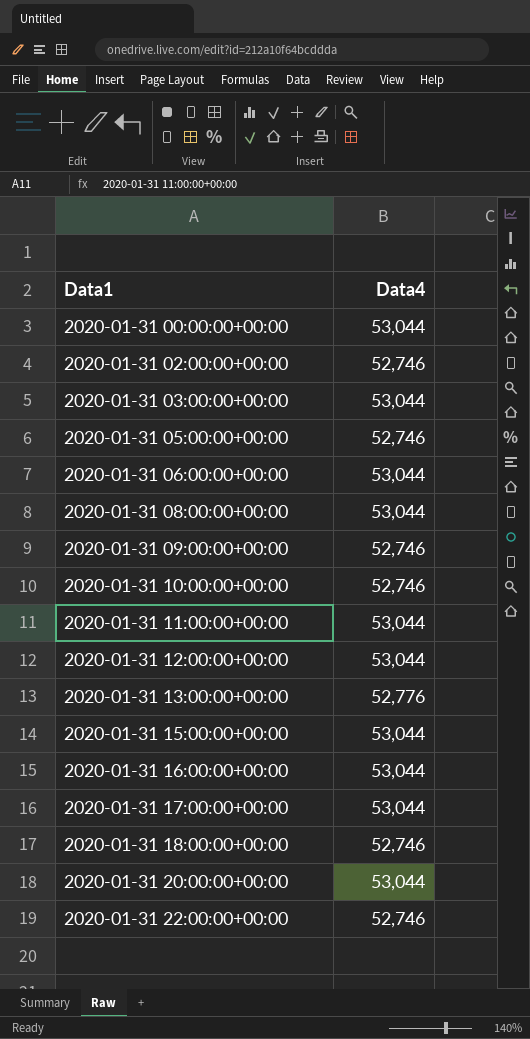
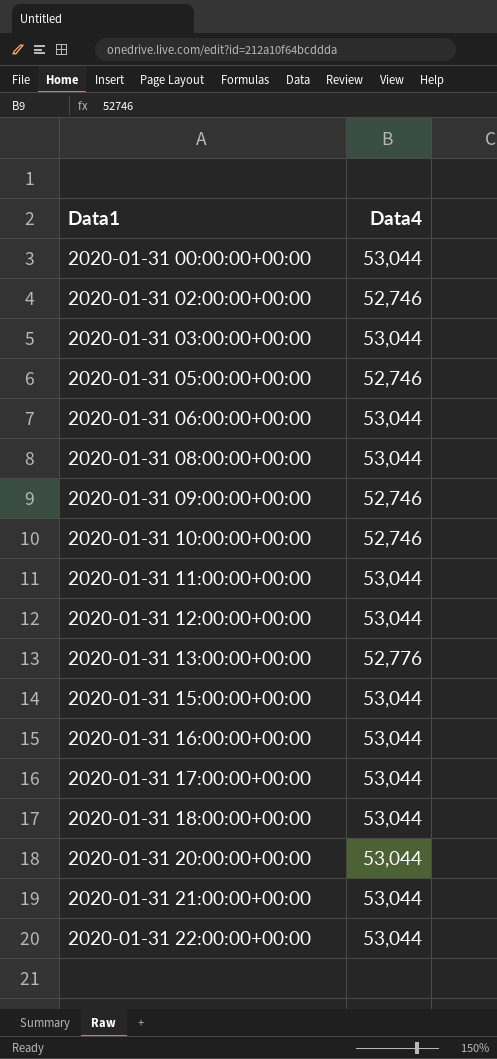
2020-01-31 18:00:00+00:00 | Data4: 52,746 -> 53,044
row 2020-01-31 21:00:00+00:00: none -> 53,044
2020-01-31 22:00:00+00:00 | Data4: 52,746 -> 53,044

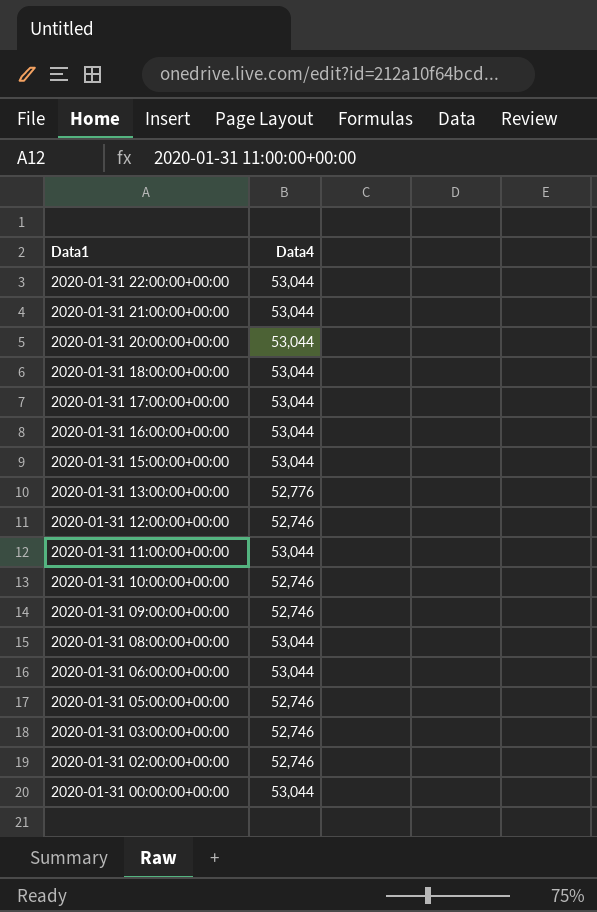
row order: Data1 ascending -> Data1 descending
2020-01-31 12:00:00+00:00 | Data4: 53,044 -> 52,746
2020-01-31 03:00:00+00:00 | Data4: 53,044 -> 52,746

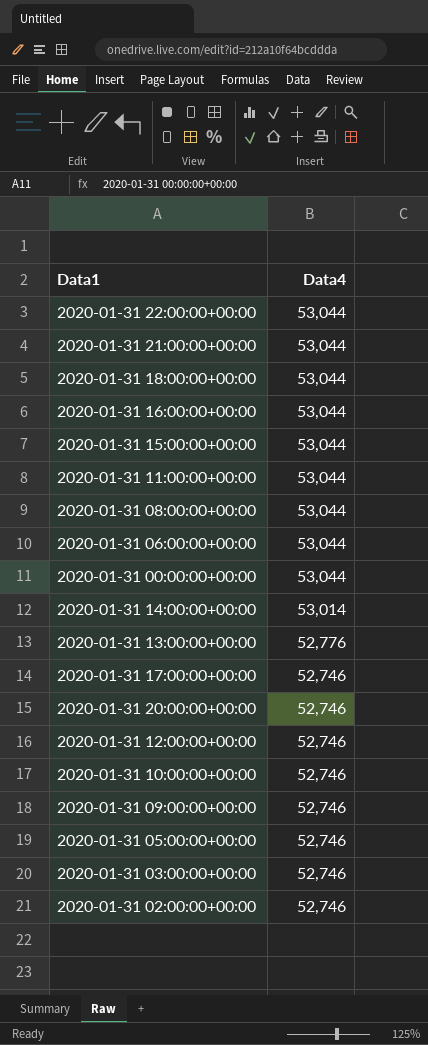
row order: Data1 descending -> Data4 descending
row 2020-01-31 14:00:00+00:00: none -> 53,014
2020-01-31 17:00:00+00:00 | Data4: 53,044 -> 52,746
2020-01-31 20:00:00+00:00 | Data4: 53,044 -> 52,746

